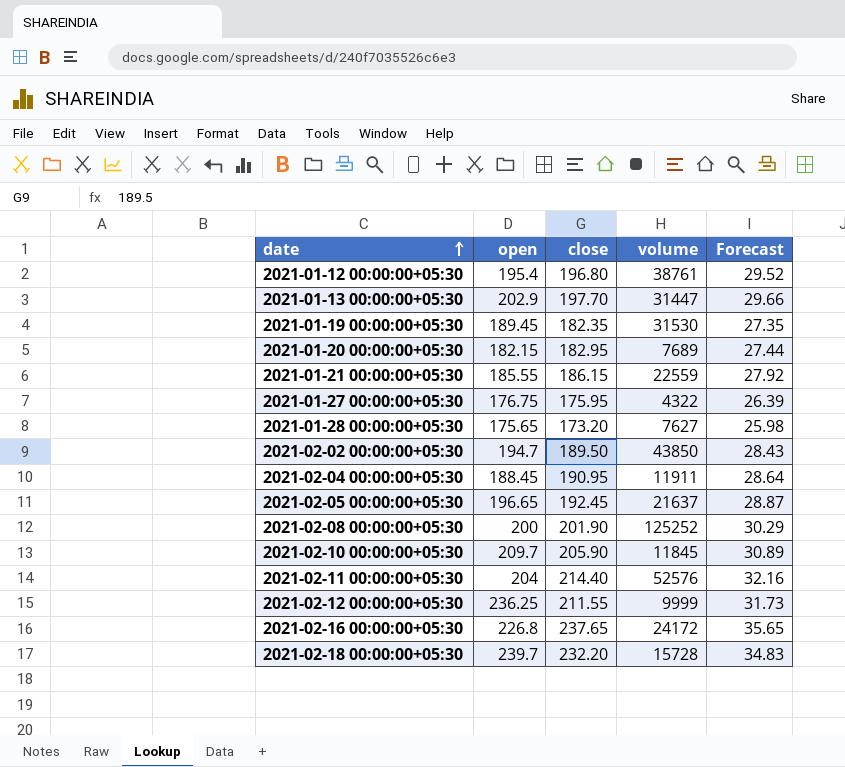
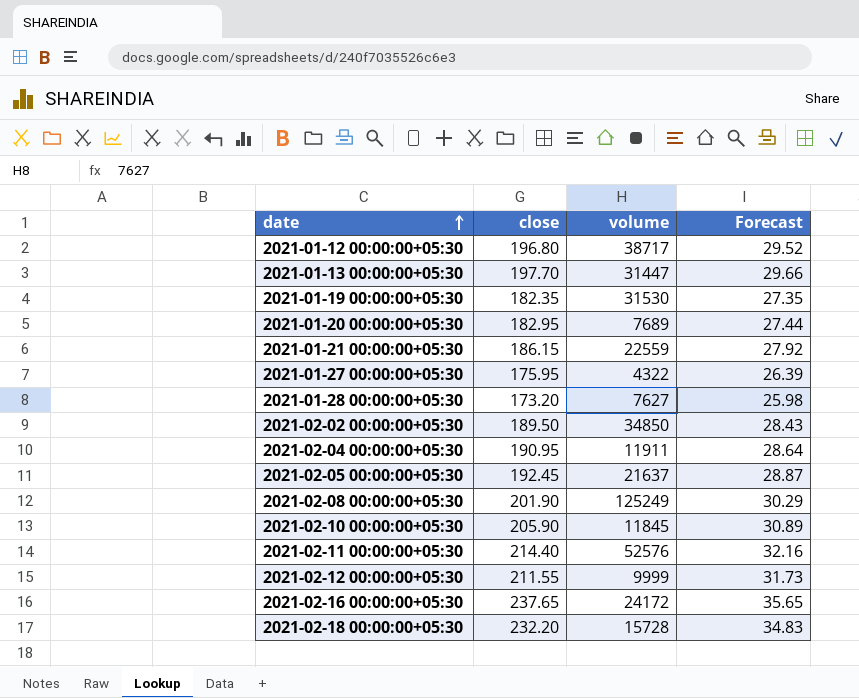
column open | position: 2 -> none
2021-01-12 00:00:00+05:30 | volume: 38761 -> 38717
2021-02-02 00:00:00+05:30 | volume: 43850 -> 34850
2021-02-08 00:00:00+05:30 | volume: 125252 -> 125249

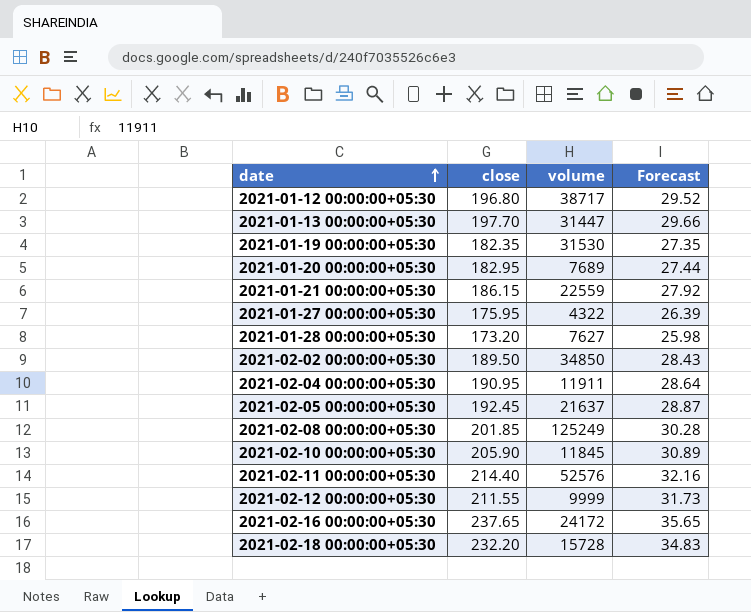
2021-02-08 00:00:00+05:30 | close: 201.90 -> 201.85
2021-02-08 00:00:00+05:30 | Forecast: 30.29 -> 30.28

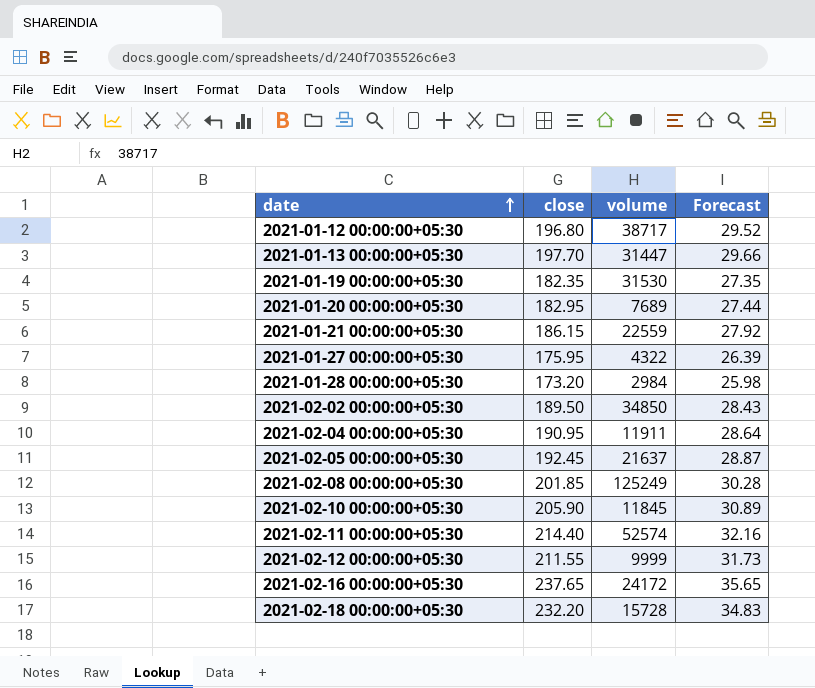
2021-01-28 00:00:00+05:30 | volume: 7627 -> 2984
2021-02-11 00:00:00+05:30 | volume: 52576 -> 52574

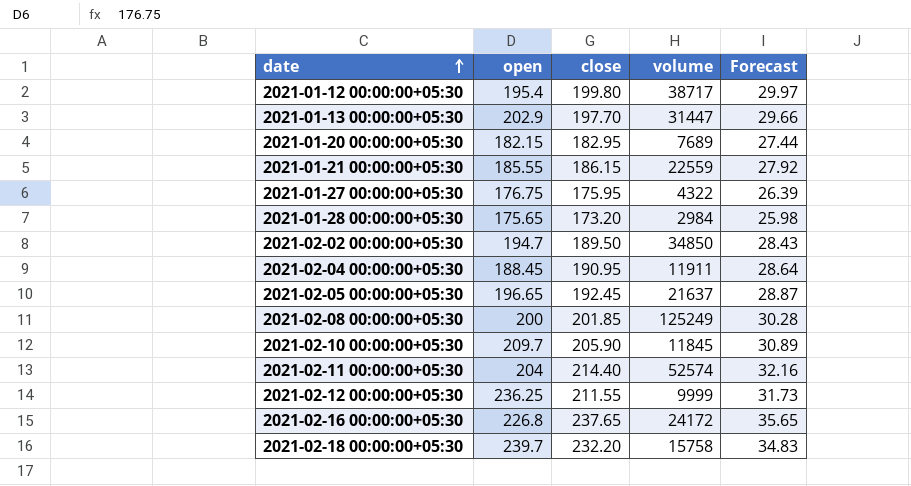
column open | position: none -> 2
row 2021-01-19 00:00:00+05:30: 182.35 | 31530 | 27.35 -> none
2021-01-12 00:00:00+05:30 | close: 196.80 -> 199.80
2021-01-12 00:00:00+05:30 | Forecast: 29.52 -> 29.97
2021-02-18 00:00:00+05:30 | volume: 15728 -> 15758

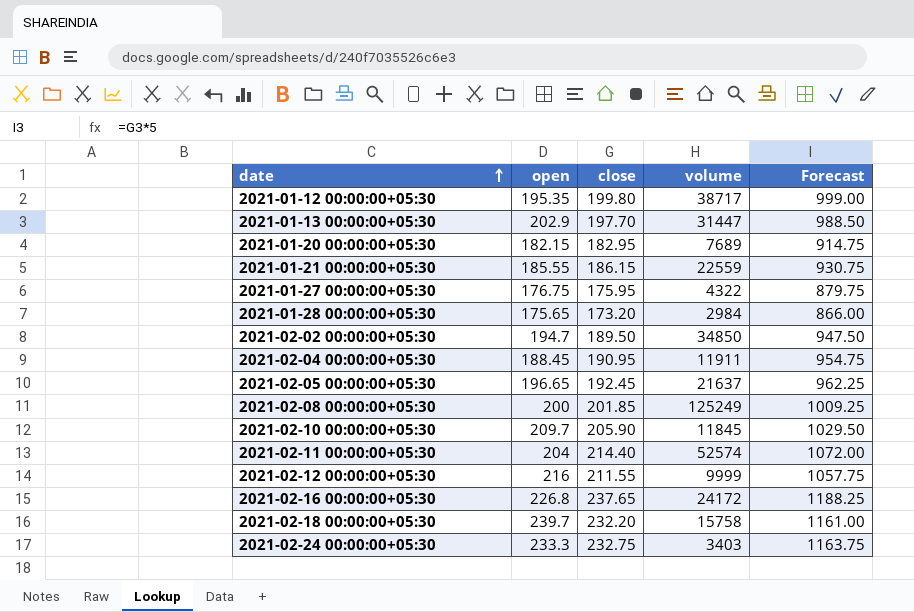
column Forecast | formula: [close] * 0.15 -> [close] * 5
2021-01-12 00:00:00+05:30 | open: 195.4 -> 195.35
2021-02-12 00:00:00+05:30 | open: 236.25 -> 216
row 2021-02-24 00:00:00+05:30: none -> 233.3 | 232.75 | 3403 | 1163.75

